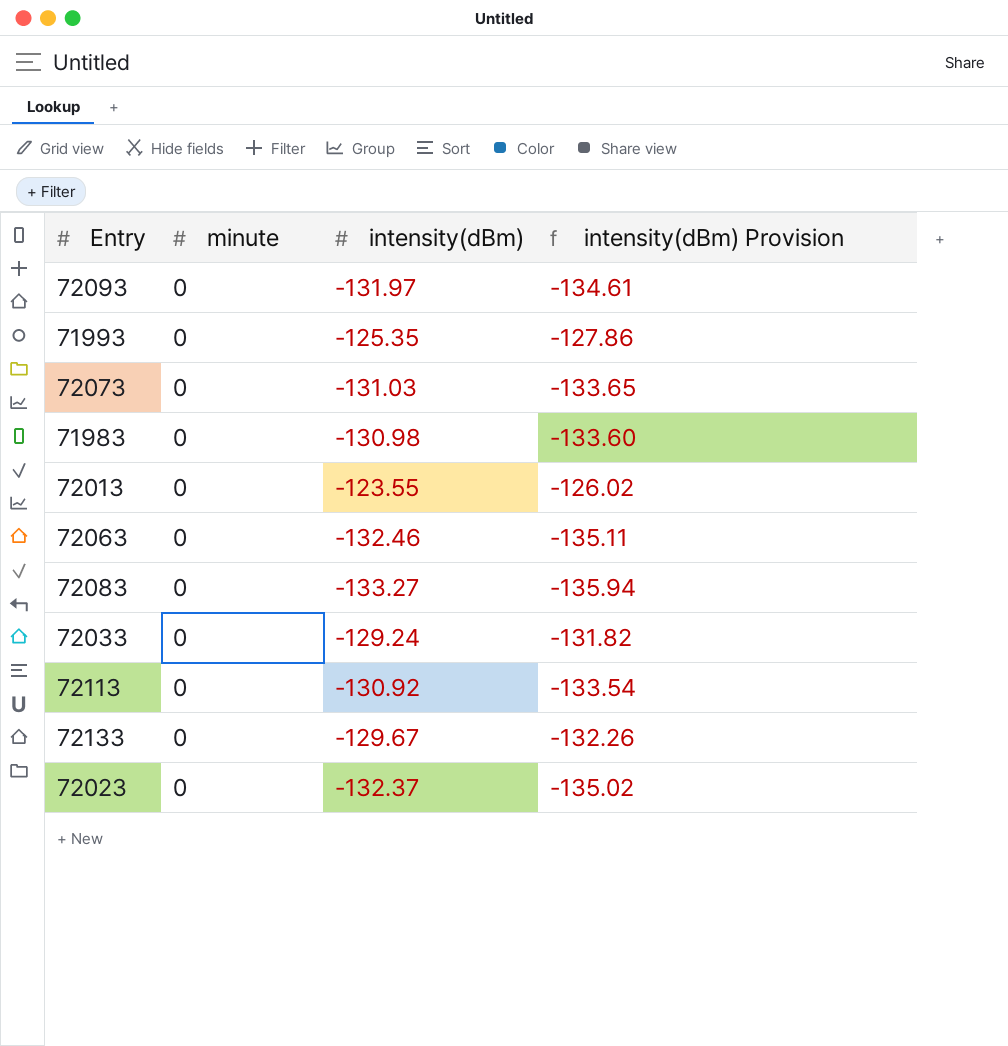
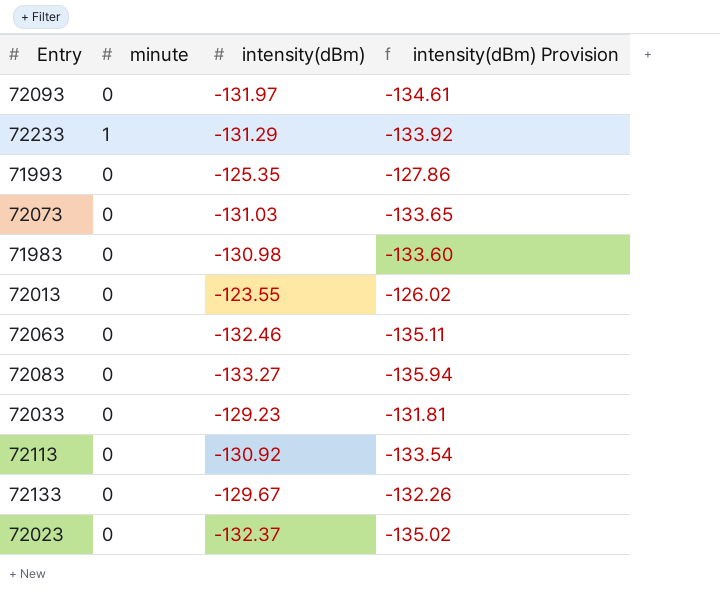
row 72233: none -> 1 | -131.29 | -133.92
72033 | intensity(dBm): -129.24 -> -129.23
72033 | intensity(dBm) Provision: -131.82 -> -131.81

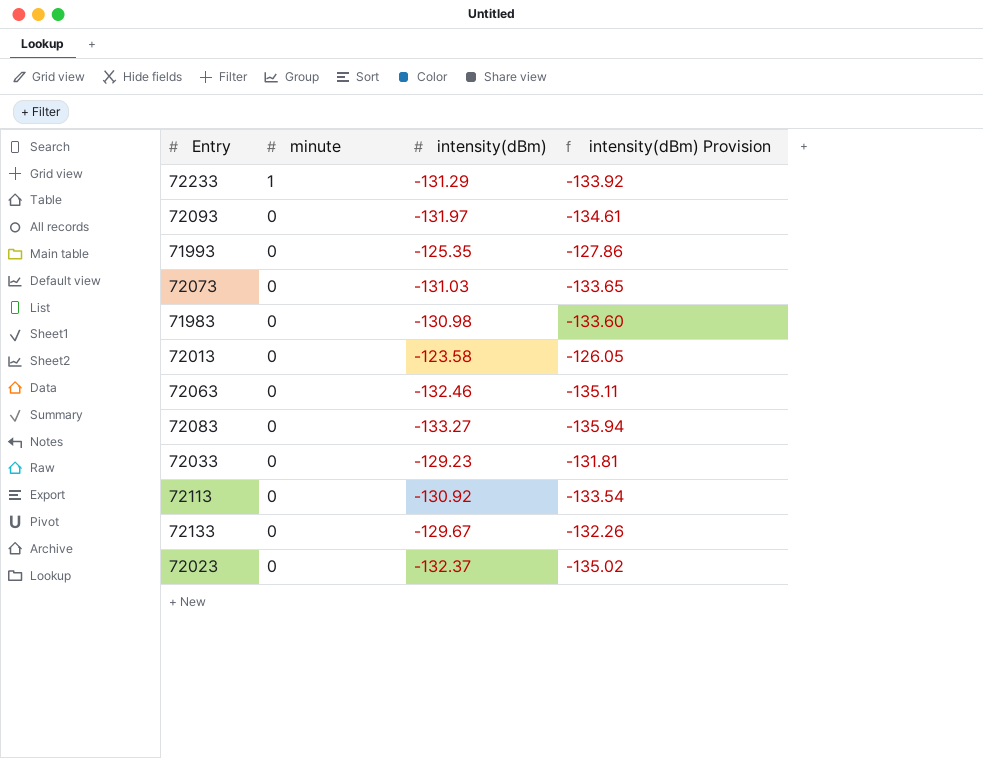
row order: none -> minute descending
72013 | intensity(dBm): -123.55 -> -123.58
72013 | intensity(dBm) Provision: -126.02 -> -126.05

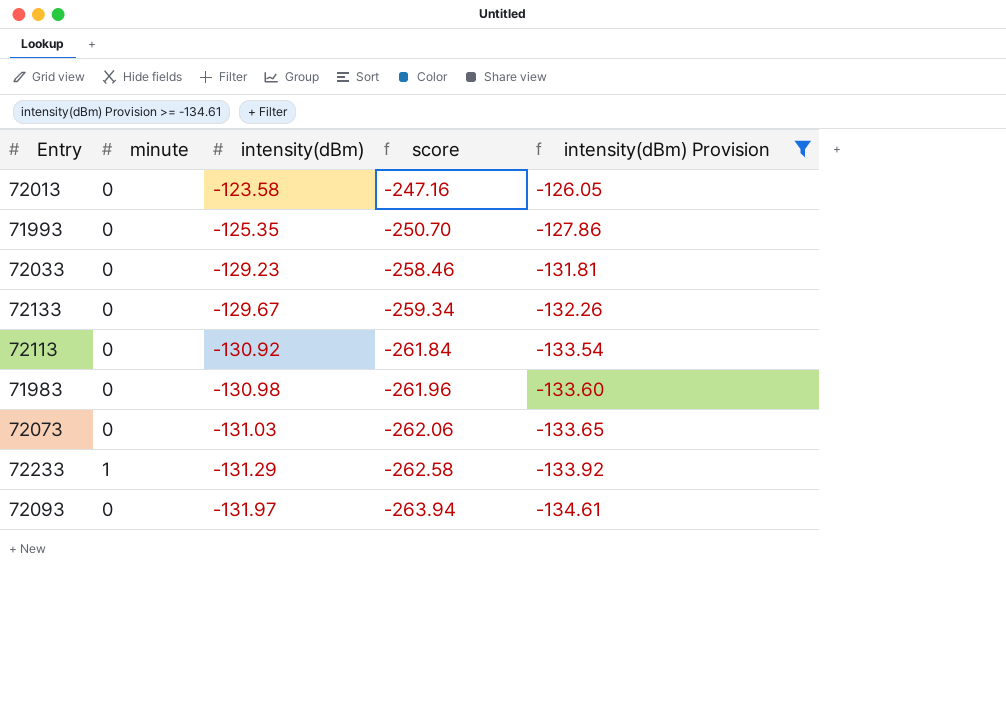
filter: none -> intensity(dBm) Provision >= -134.61
row order: minute descending -> intensity(dBm) descending
column score | formula: none -> [intensity(dBm)] * 2

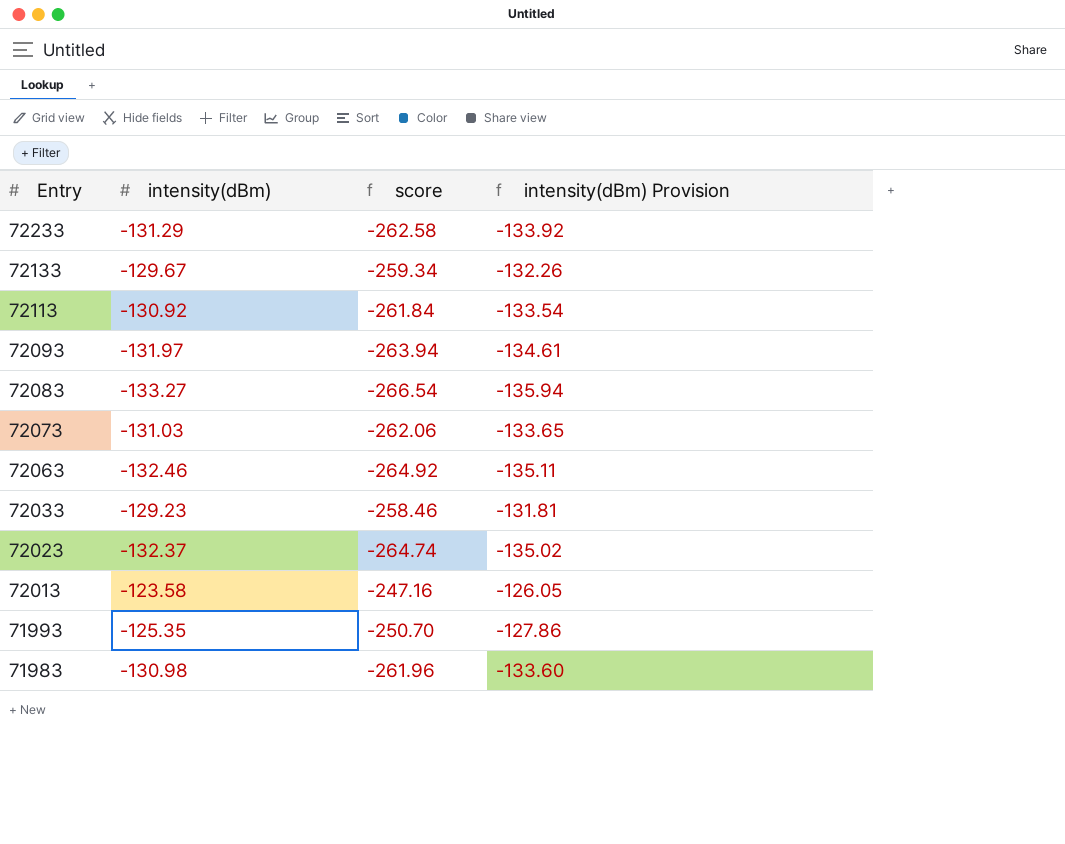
filter: intensity(dBm) Provision >= -134.61 -> none
row order: intensity(dBm) descending -> Entry descending
column minute | position: 2 -> none

